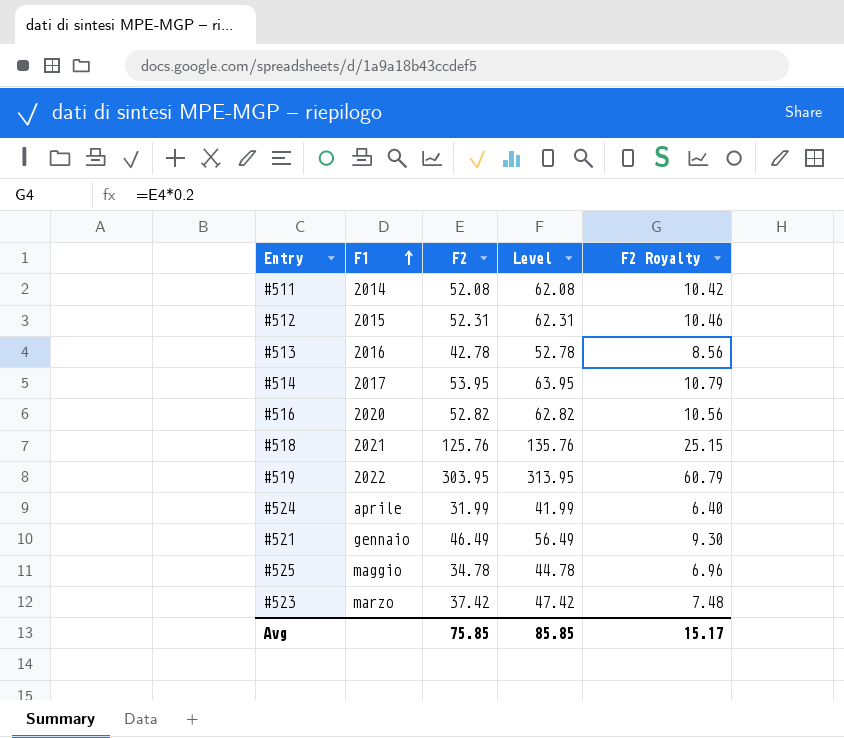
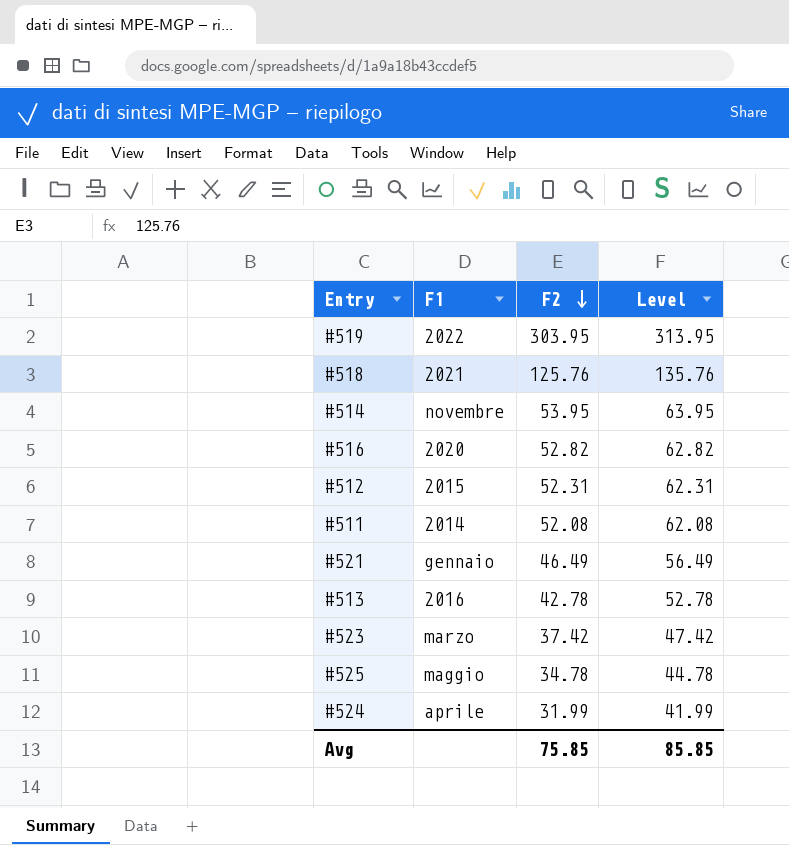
row order: F1 ascending -> F2 descending
column F2 Royalty | formula: [F2] * 0.2 -> none
#514 | F1: 2017 -> novembre

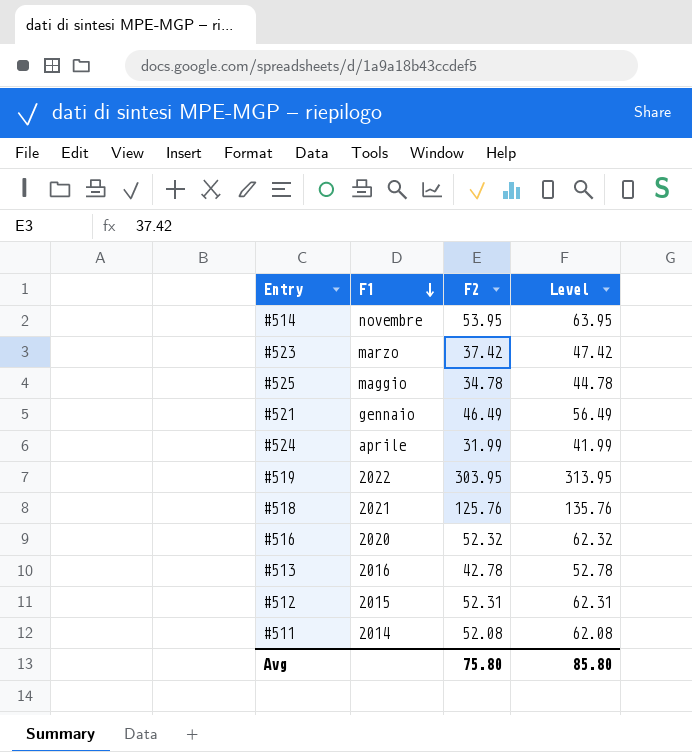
row order: F2 descending -> F1 descending
#516 | F2: 52.82 -> 52.32
#516 | Level: 62.82 -> 62.32
Avg | F2: 75.85 -> 75.80
Avg | Level: 85.85 -> 85.80

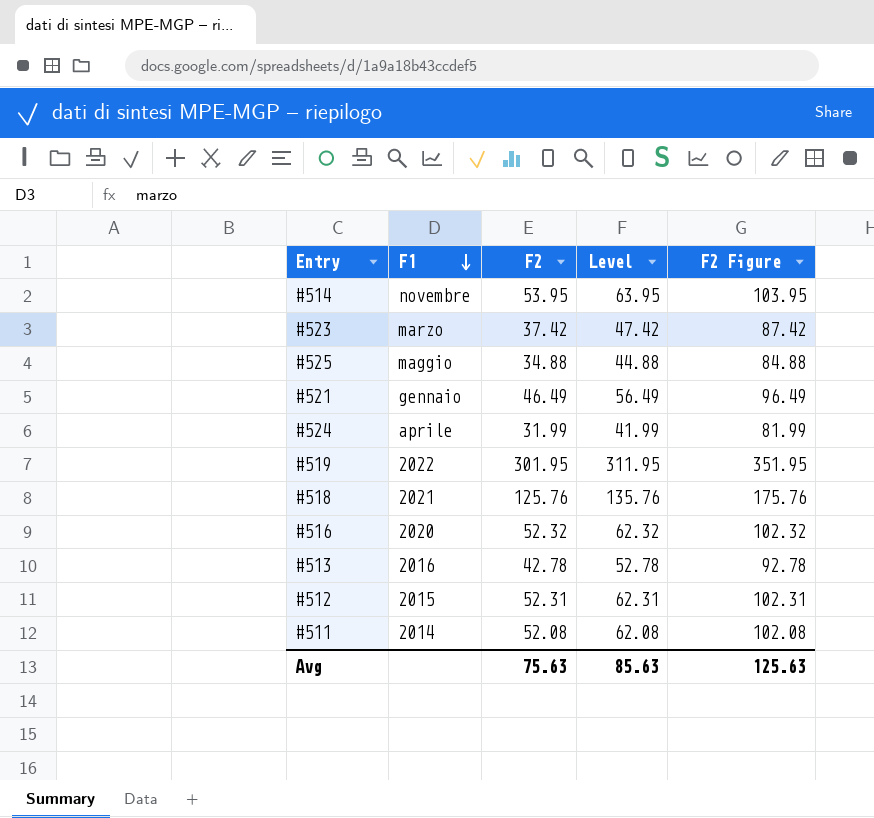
column F2 Figure | formula: none -> [F2] + 50
#525 | F2: 34.78 -> 34.88
#525 | Level: 44.78 -> 44.88
#519 | F2: 303.95 -> 301.95
#519 | Level: 313.95 -> 311.95
Avg | F2: 75.80 -> 75.63
Avg | Level: 85.80 -> 85.63

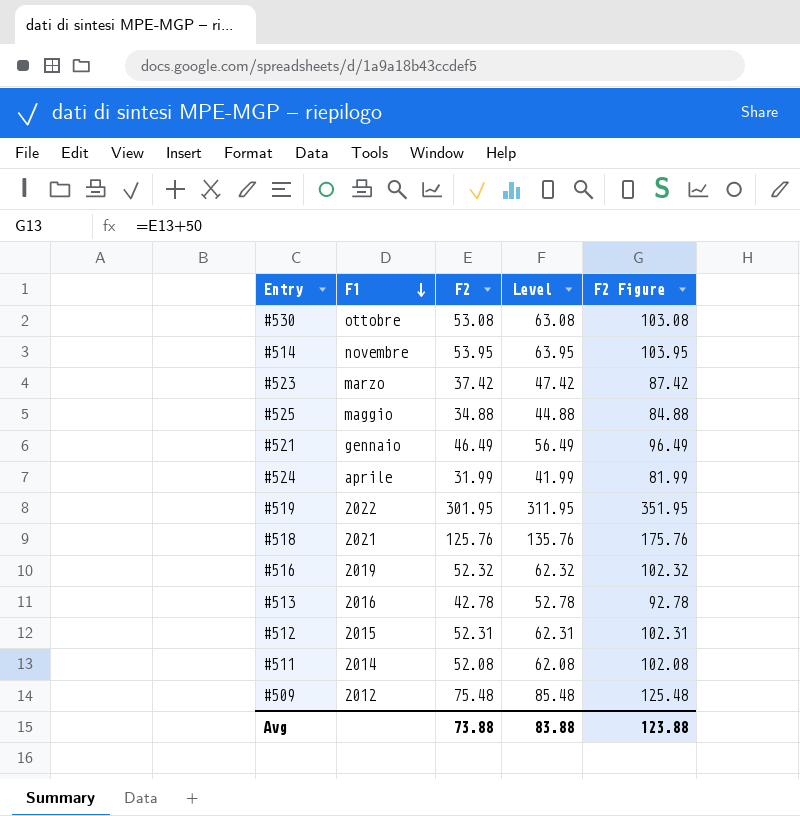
row #530: none -> ottobre | 53.08 | 63.08 | 103.08
#516 | F1: 2020 -> 2019
row #509: none -> 2012 | 75.48 | 85.48 | 125.48
Avg | F2: 75.63 -> 73.88
Avg | Level: 85.63 -> 83.88
Avg | F2 Figure: 125.63 -> 123.88

